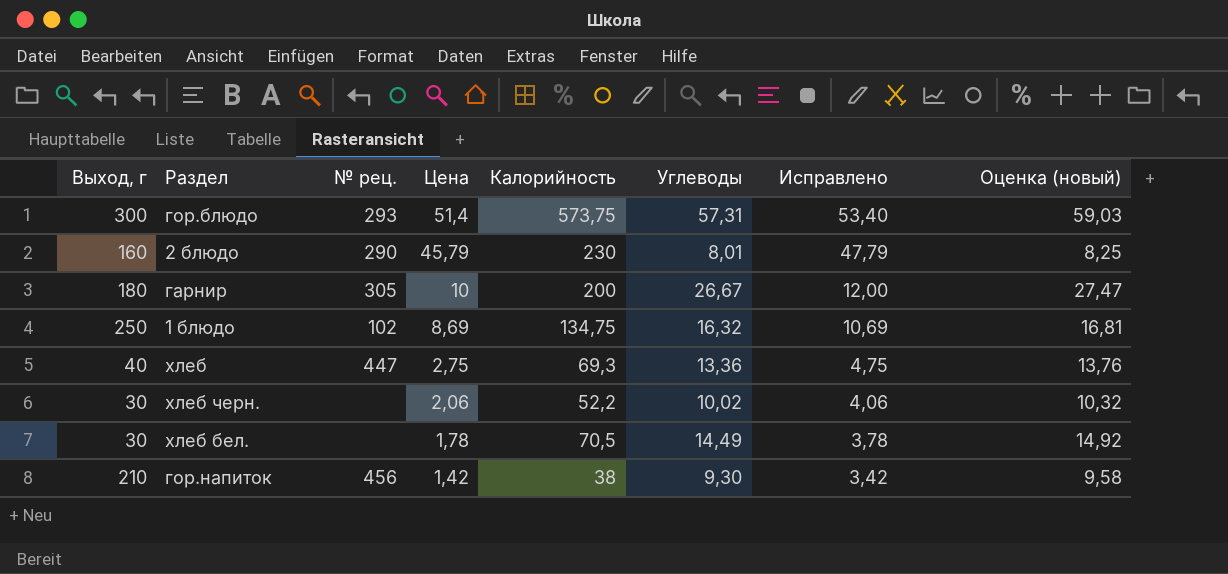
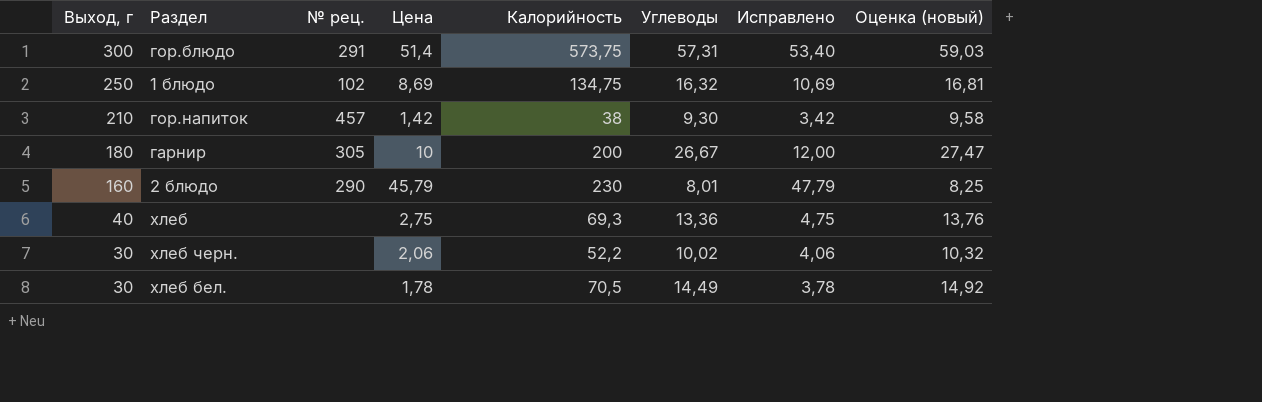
row order: Цена descending -> Выход, г descending
гор.блюдо | № рец.: 293 -> 291
гор.напиток | № рец.: 456 -> 457
хлеб | № рец.: 447 -> none

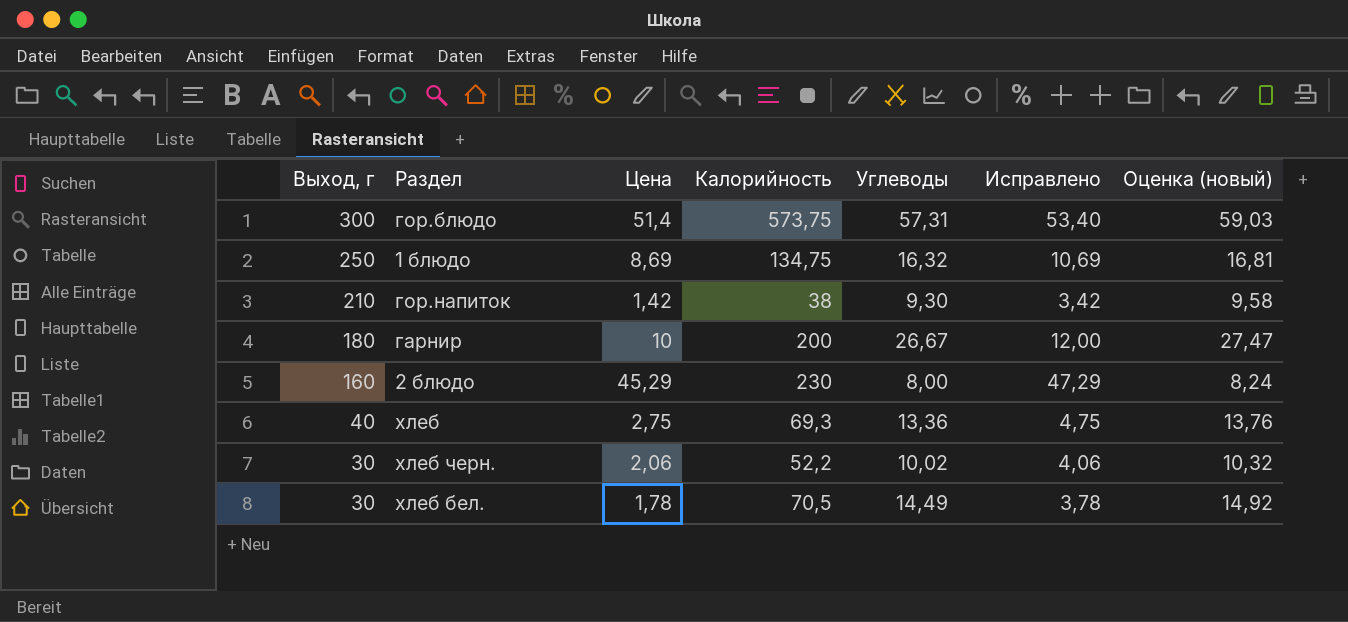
column № рец. | position: 3 -> none
2 блюдо | Цена: 45,79 -> 45,29
2 блюдо | Углеводы: 8,01 -> 8,00
2 блюдо | Исправлено: 47,79 -> 47,29
2 блюдо | Оценка (новый): 8,25 -> 8,24

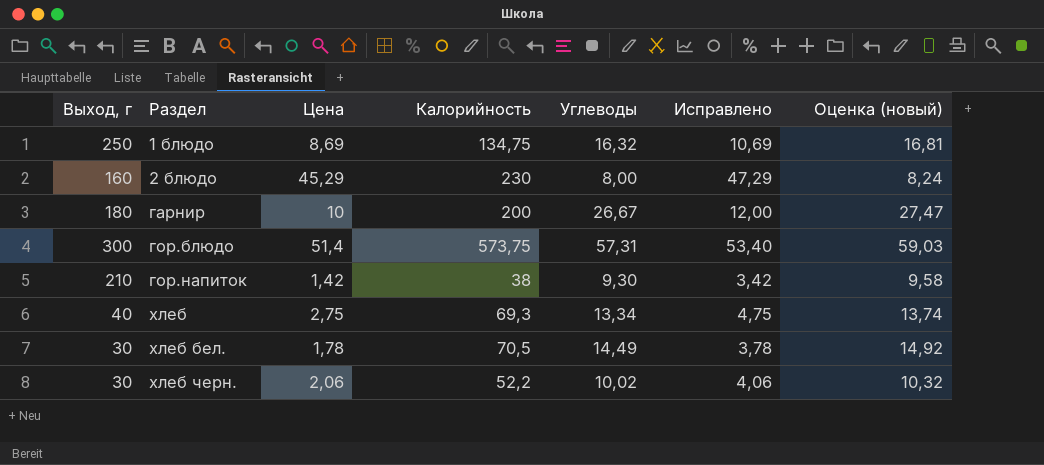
row order: Выход, г descending -> Раздел ascending
хлеб | Углеводы: 13,36 -> 13,34
хлеб | Оценка (новый): 13,76 -> 13,74

